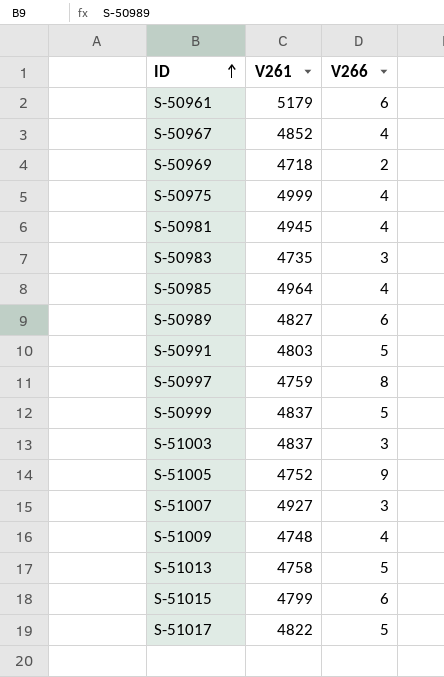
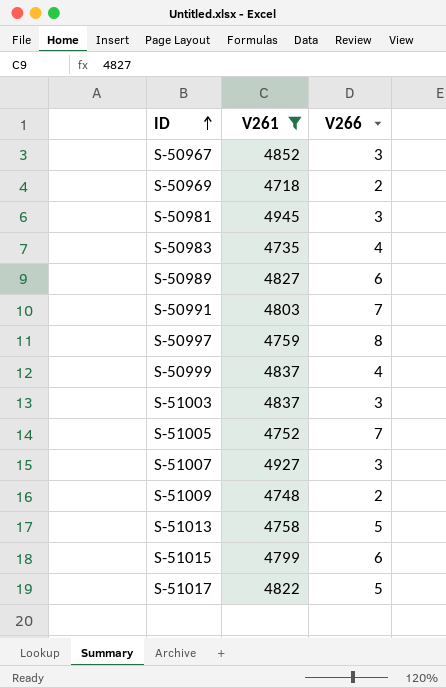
filter: none -> V261 <= 4945
S-50967 | V266: 4 -> 3
S-50981 | V266: 4 -> 3
S-50983 | V266: 3 -> 4
S-50991 | V266: 5 -> 7
S-50999 | V266: 5 -> 4
S-51005 | V266: 9 -> 7
S-51009 | V266: 4 -> 2

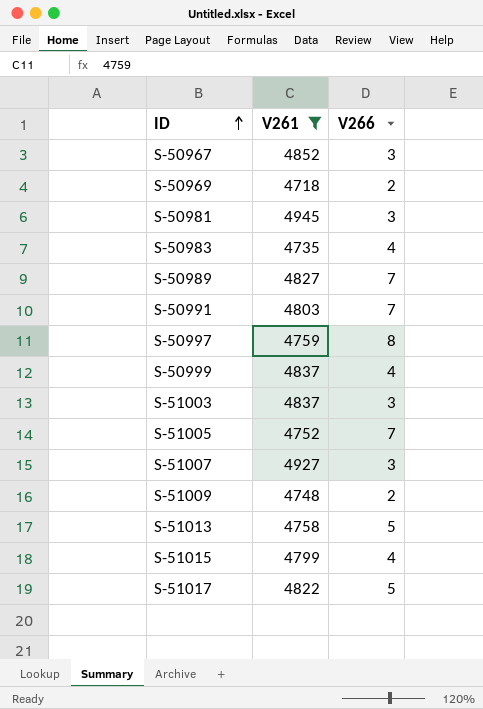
S-50989 | V266: 6 -> 7
S-51015 | V266: 6 -> 4

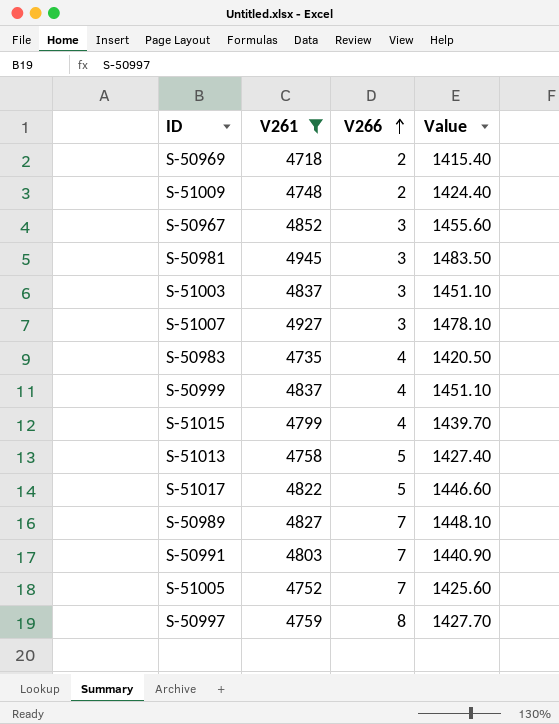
row order: ID ascending -> V266 ascending
column Value | formula: none -> [V261] * 0.3

